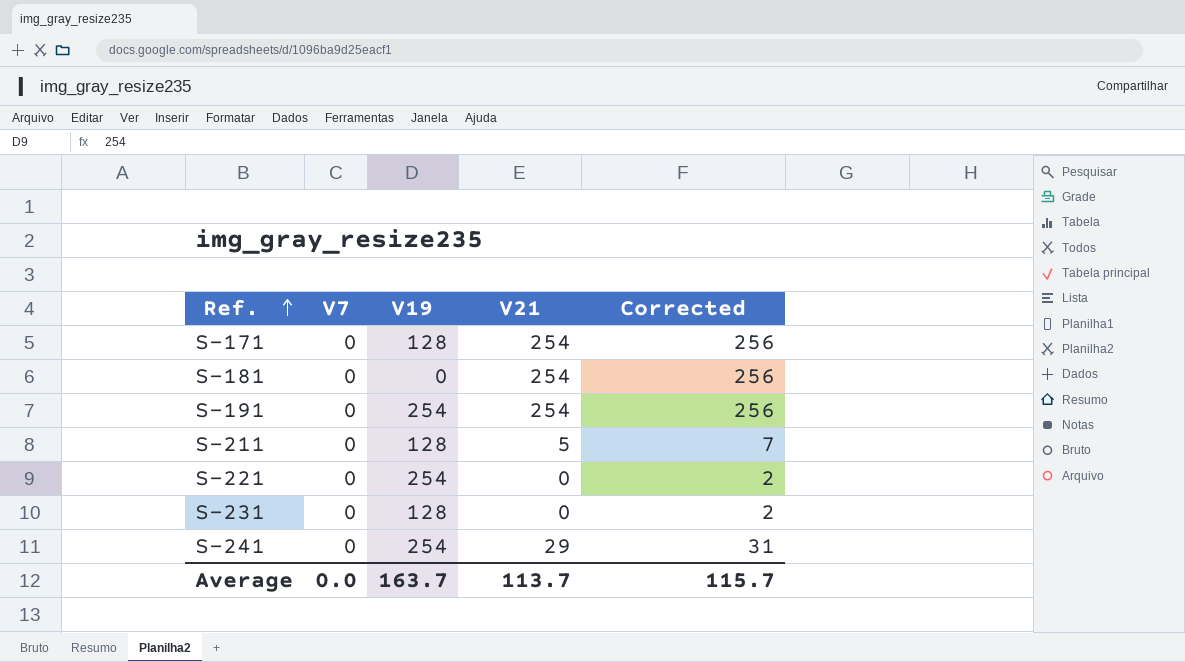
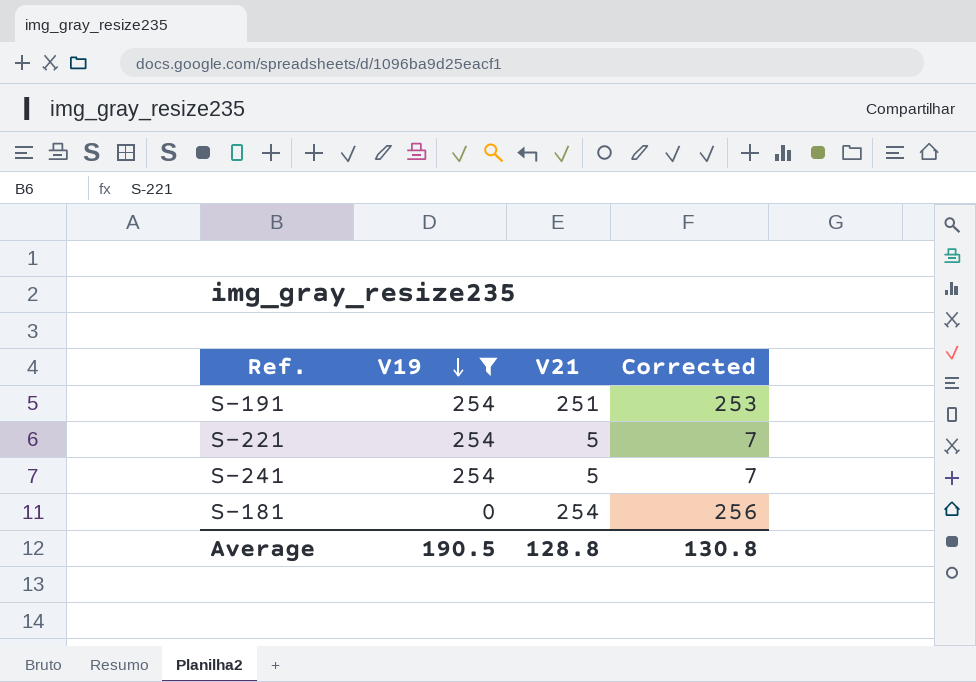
filter: none -> V19 != 128
row order: Ref. ascending -> V19 descending
column V7 | position: 2 -> none
S-191 | V21: 254 -> 251
S-191 | Corrected: 256 -> 253
S-221 | V21: 0 -> 5
S-221 | Corrected: 2 -> 7
S-241 | V21: 29 -> 5
S-241 | Corrected: 31 -> 7
Average | V19: 163.7 -> 190.5
Average | V21: 113.7 -> 128.8
Average | Corrected: 115.7 -> 130.8

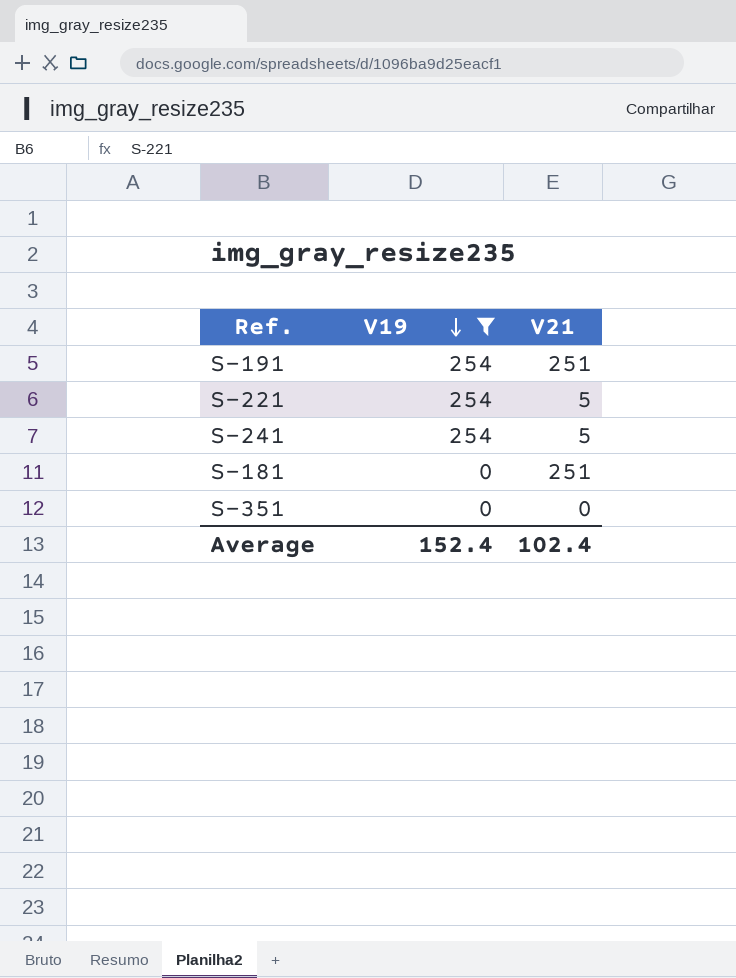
column Corrected | formula: [V21] + 2 -> none
S-181 | V21: 254 -> 251
row S-351: none -> 0 | 0
Average | V19: 190.5 -> 152.4
Average | V21: 128.8 -> 102.4

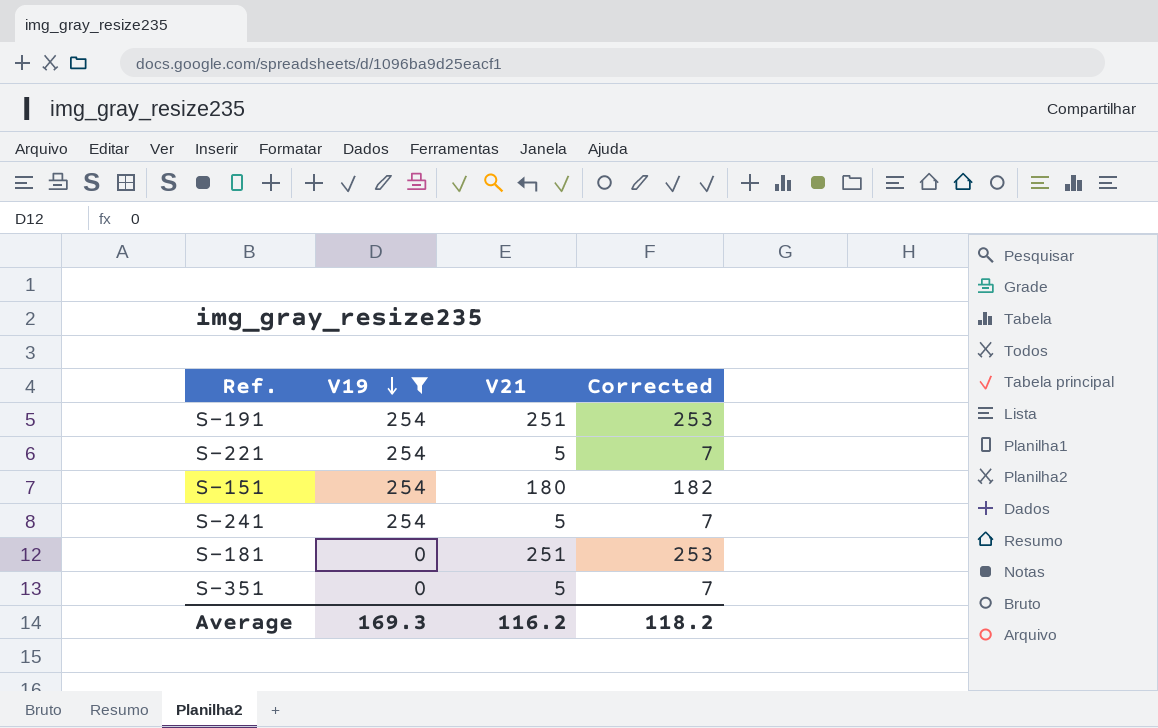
column Corrected | formula: none -> [V21] + 2
row S-151: none -> 254 | 180 | 182
S-351 | V21: 0 -> 5
Average | V19: 152.4 -> 169.3
Average | V21: 102.4 -> 116.2

